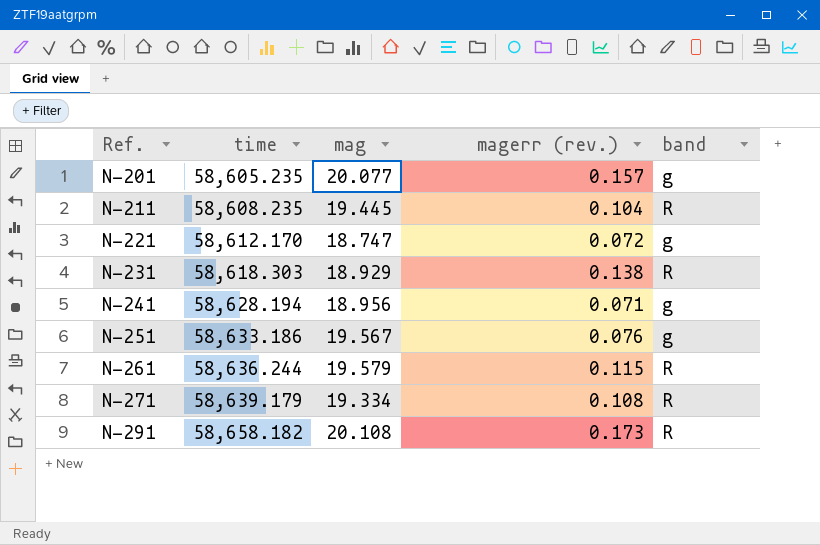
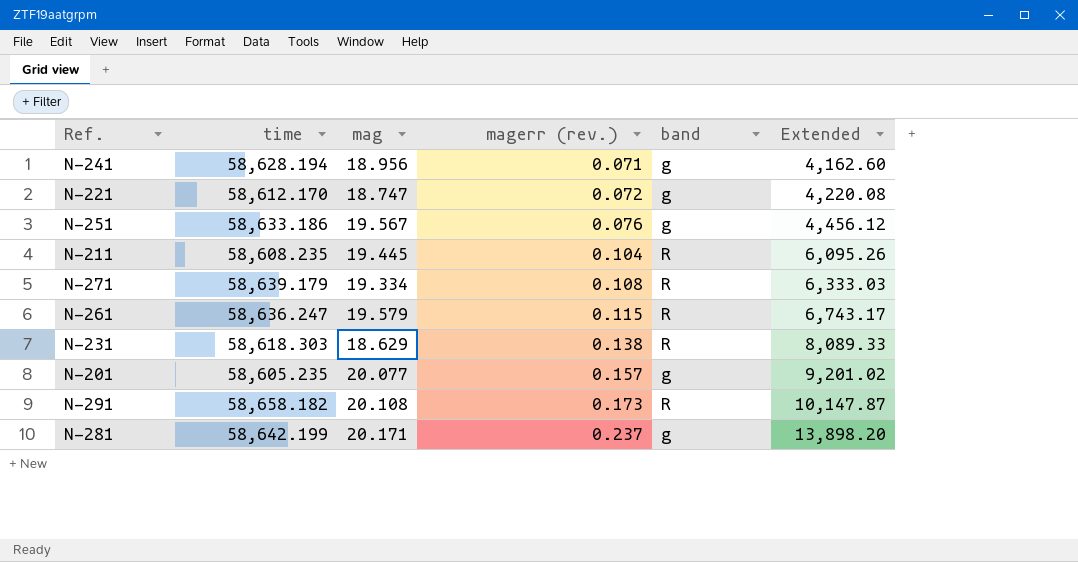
row order: Ref. ascending -> magerr (rev.) ascending
column Extended | formula: none -> [time] * [magerr (rev.)]
N-261 | time: 58,636.244 -> 58,636.247
N-231 | mag: 18.929 -> 18.629
row N-281: none -> 58,642.199 | 20.171 | 0.237 | g | 13,898.20

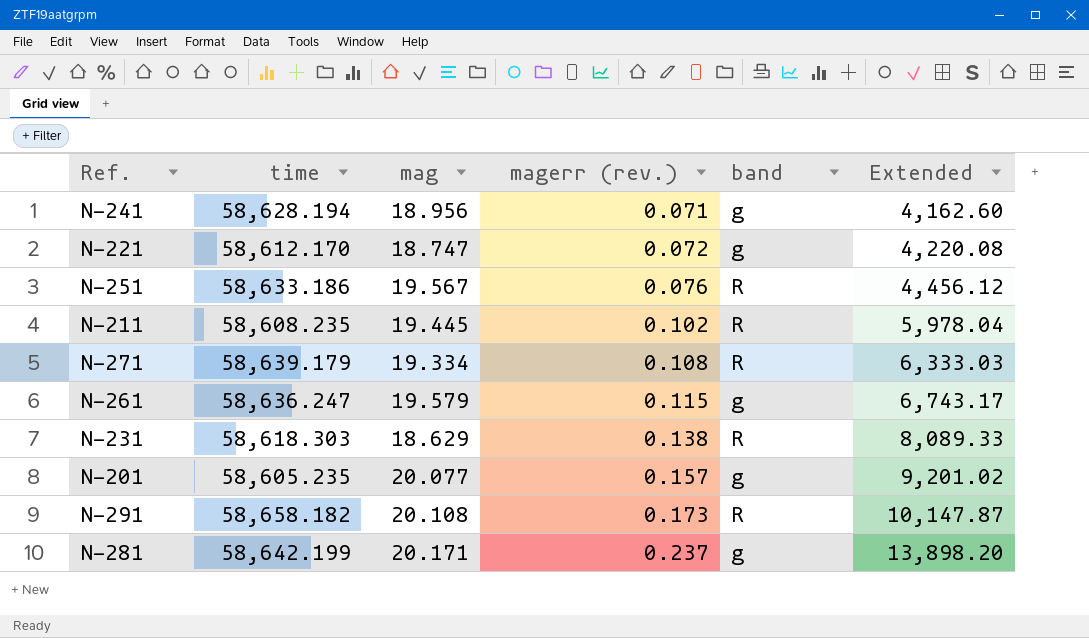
N-251 | band: g -> R
N-211 | magerr (rev.): 0.104 -> 0.102
N-211 | Extended: 6,095.26 -> 5,978.04
N-261 | band: R -> g

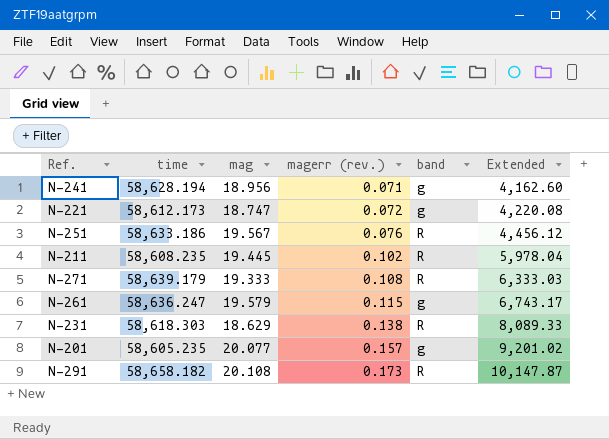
row N-281: 58,642.199 | 20.171 | 0.237 | g | 13,898.20 -> none
N-221 | time: 58,612.170 -> 58,612.173
N-271 | mag: 19.334 -> 19.333

